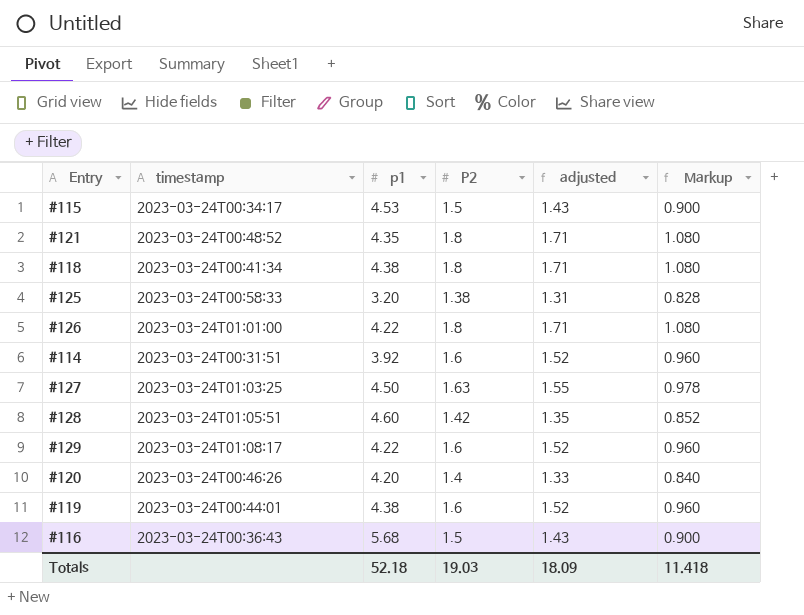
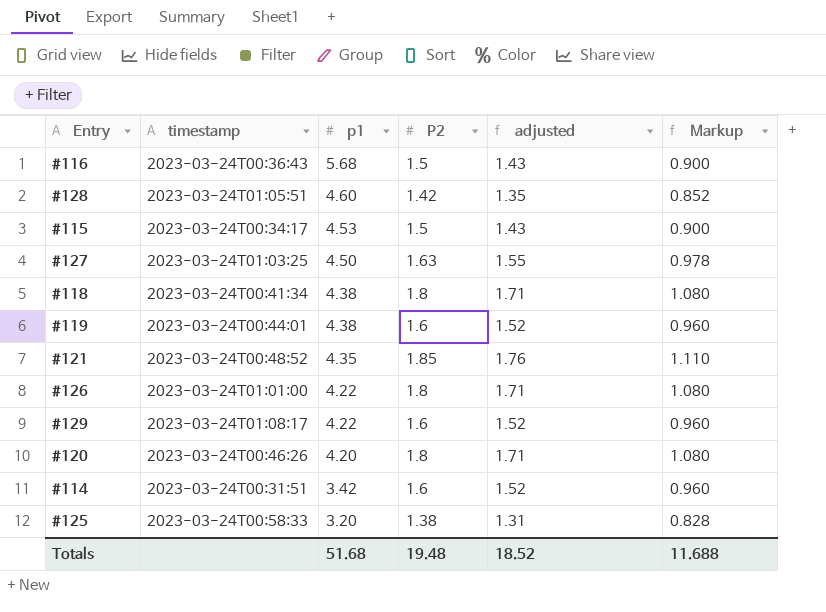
row order: none -> p1 descending
#121 | P2: 1.8 -> 1.85
#121 | adjusted: 1.71 -> 1.76
#121 | Markup: 1.080 -> 1.110
#120 | P2: 1.4 -> 1.8
#120 | adjusted: 1.33 -> 1.71
#120 | Markup: 0.840 -> 1.080
#114 | p1: 3.92 -> 3.42
Totals | p1: 52.18 -> 51.68
Totals | P2: 19.03 -> 19.48
Totals | adjusted: 18.09 -> 18.52
Totals | Markup: 11.418 -> 11.688

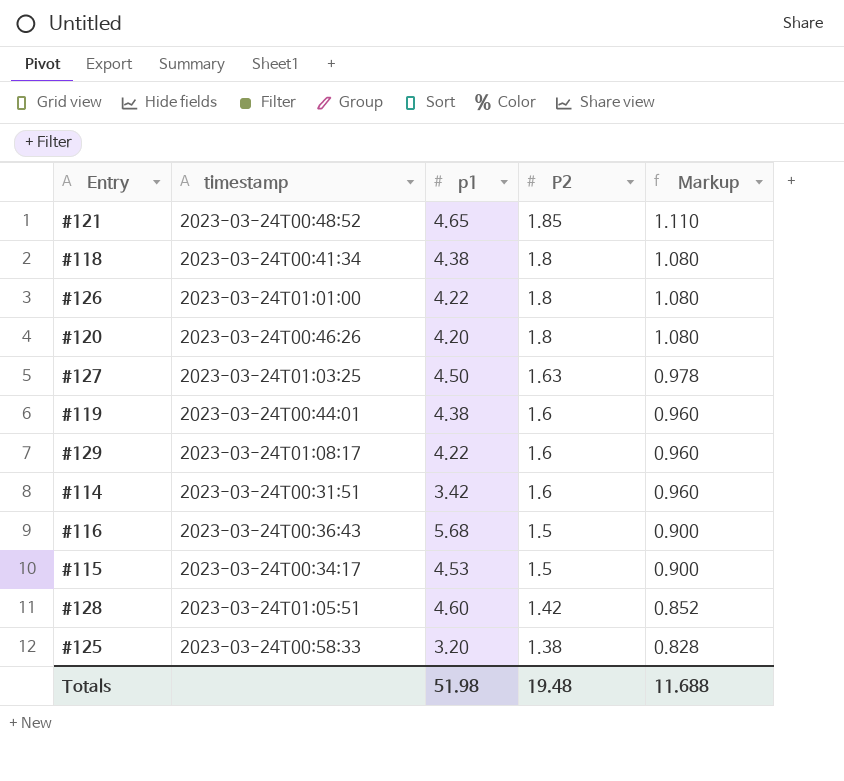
row order: p1 descending -> P2 descending
column adjusted | formula: [P2] * 0.95 -> none
#121 | p1: 4.35 -> 4.65
Totals | p1: 51.68 -> 51.98

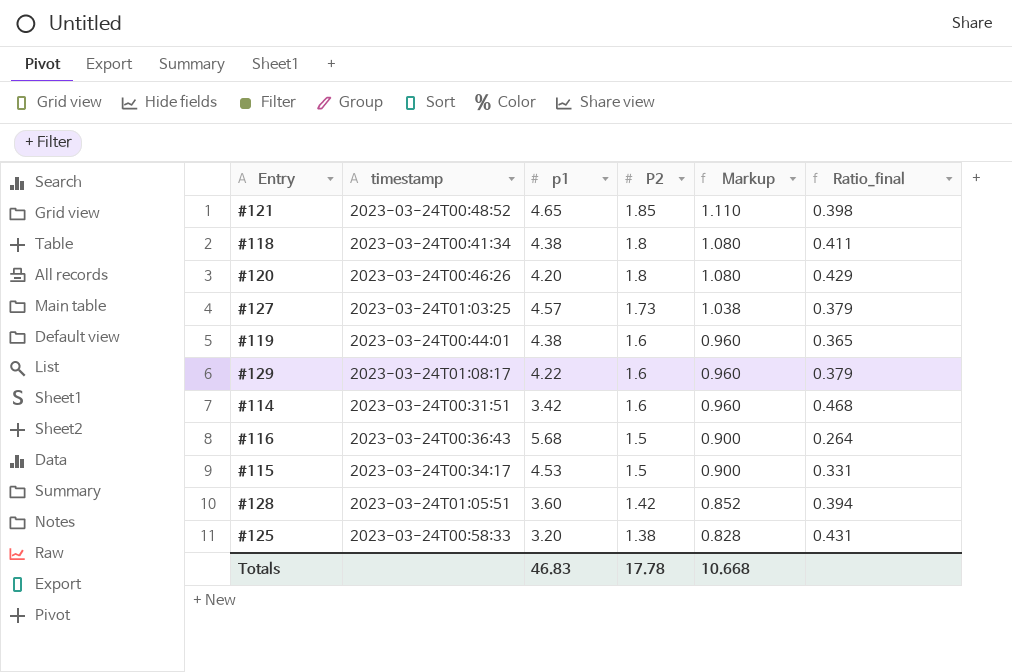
column Ratio_final | formula: none -> [P2] / [p1]
row #126: 2023-03-24T01:01:00 | 4.22 | 1.8 | 1.080 -> none
#127 | p1: 4.50 -> 4.57
#127 | P2: 1.63 -> 1.73
#127 | Markup: 0.978 -> 1.038
#128 | p1: 4.60 -> 3.60
Totals | p1: 51.98 -> 46.83
Totals | P2: 19.48 -> 17.78
Totals | Markup: 11.688 -> 10.668

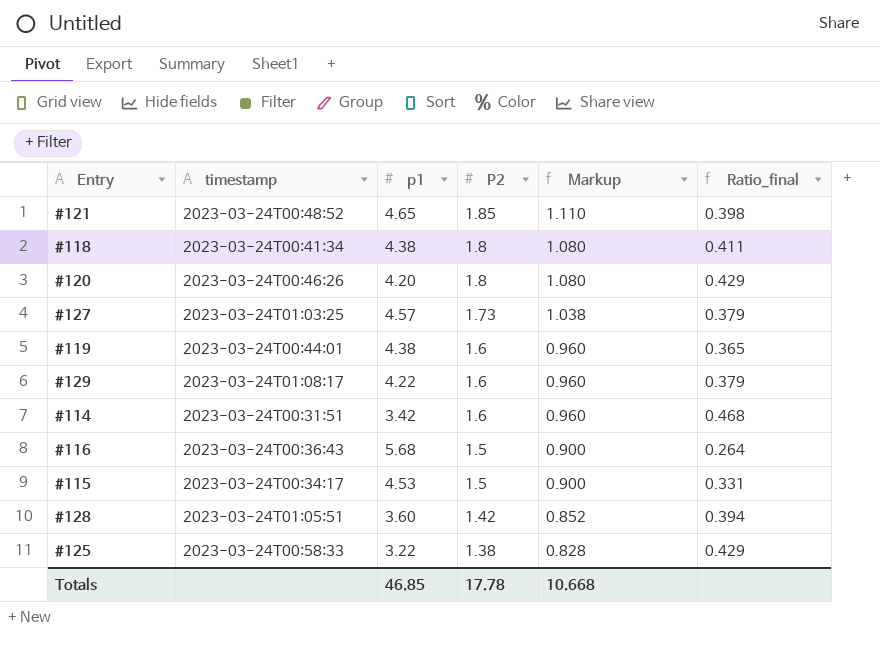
#125 | p1: 3.20 -> 3.22
#125 | Ratio_final: 0.431 -> 0.429
Totals | p1: 46.83 -> 46.85

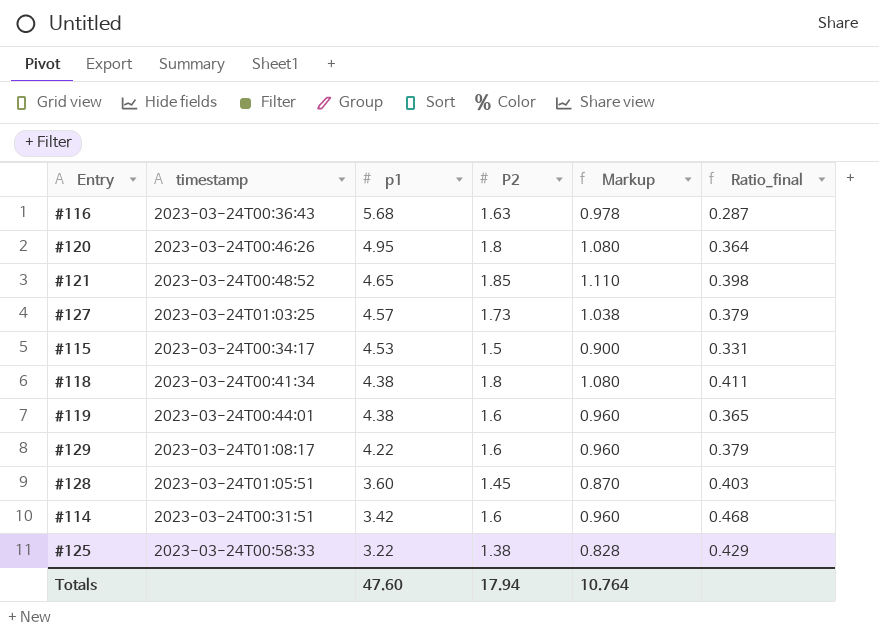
row order: P2 descending -> p1 descending
#116 | P2: 1.5 -> 1.63
#116 | Markup: 0.900 -> 0.978
#116 | Ratio_final: 0.264 -> 0.287
#120 | p1: 4.20 -> 4.95
#120 | Ratio_final: 0.429 -> 0.364
#128 | P2: 1.42 -> 1.45
#128 | Markup: 0.852 -> 0.870
#128 | Ratio_final: 0.394 -> 0.403
Totals | p1: 46.85 -> 47.60
Totals | P2: 17.78 -> 17.94
Totals | Markup: 10.668 -> 10.764

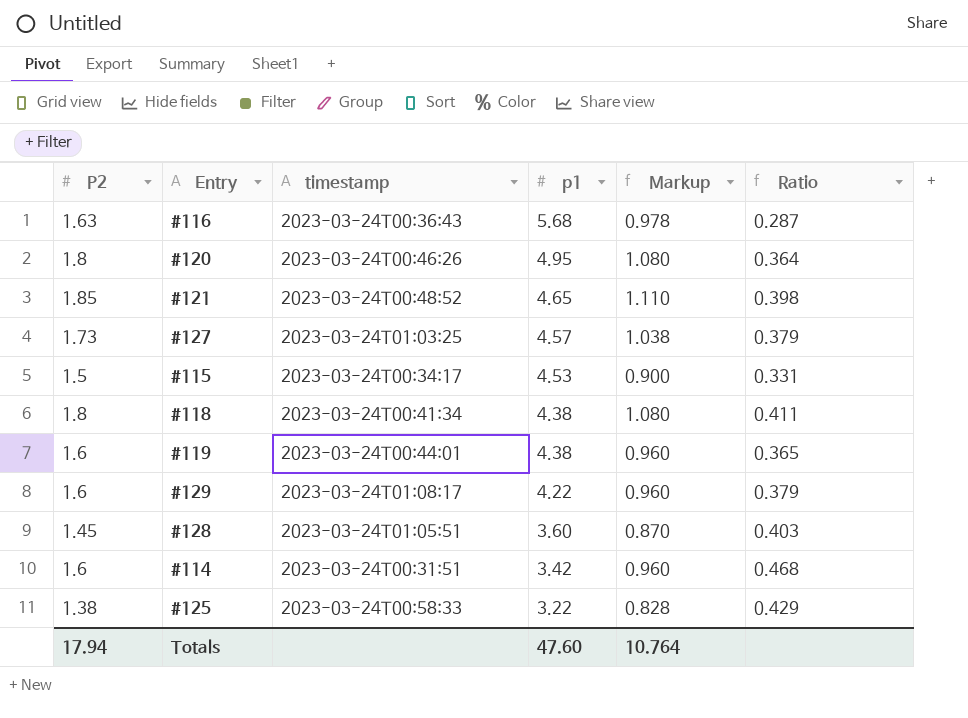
column P2 | position: 4 -> 1
column name: Ratio_final -> Ratio

